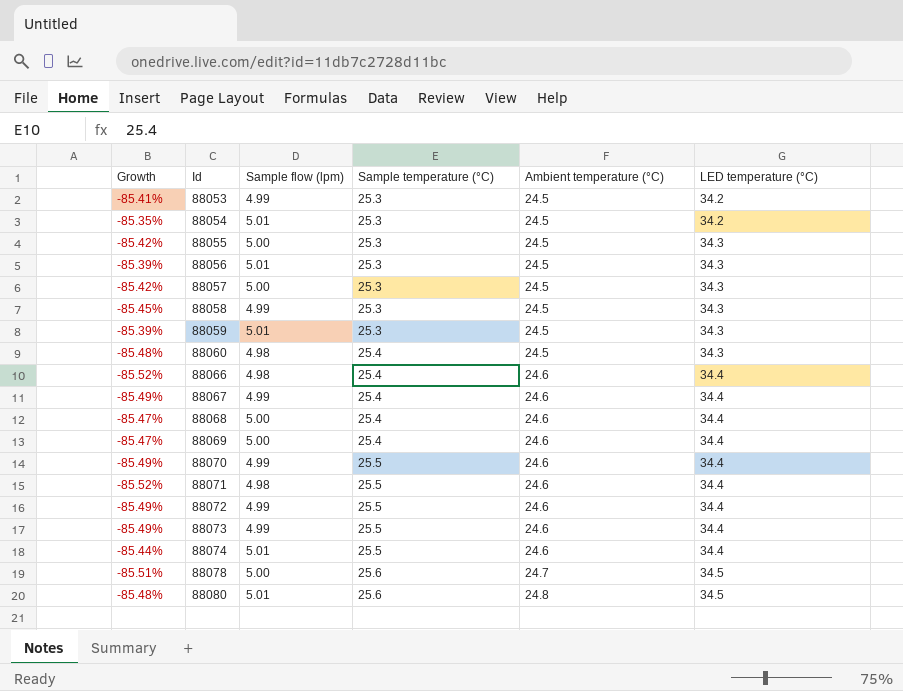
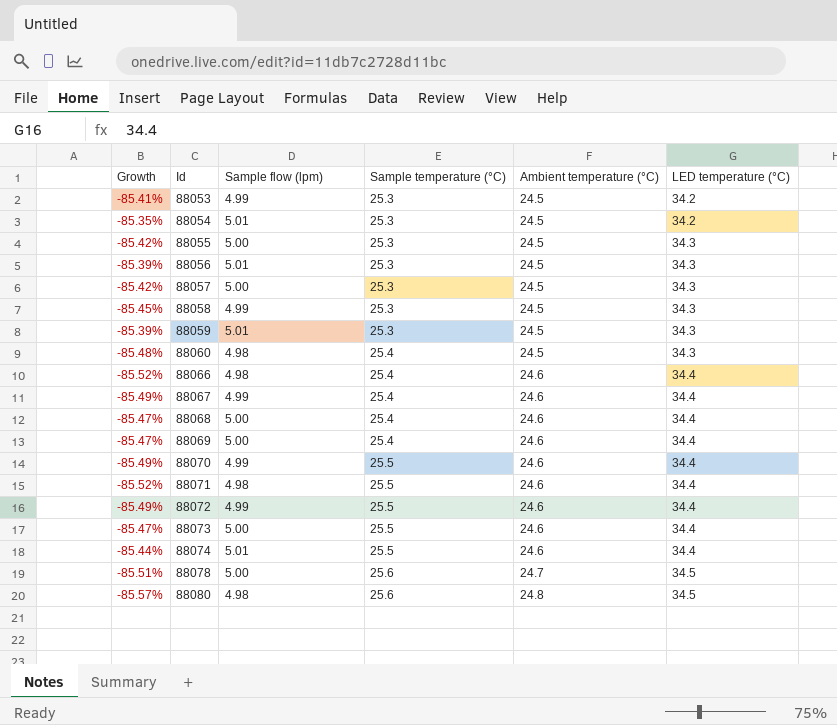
88073 | Growth: -85.49% -> -85.47%
88073 | Sample flow (lpm): 4.99 -> 5.00
88080 | Growth: -85.48% -> -85.57%
88080 | Sample flow (lpm): 5.01 -> 4.98

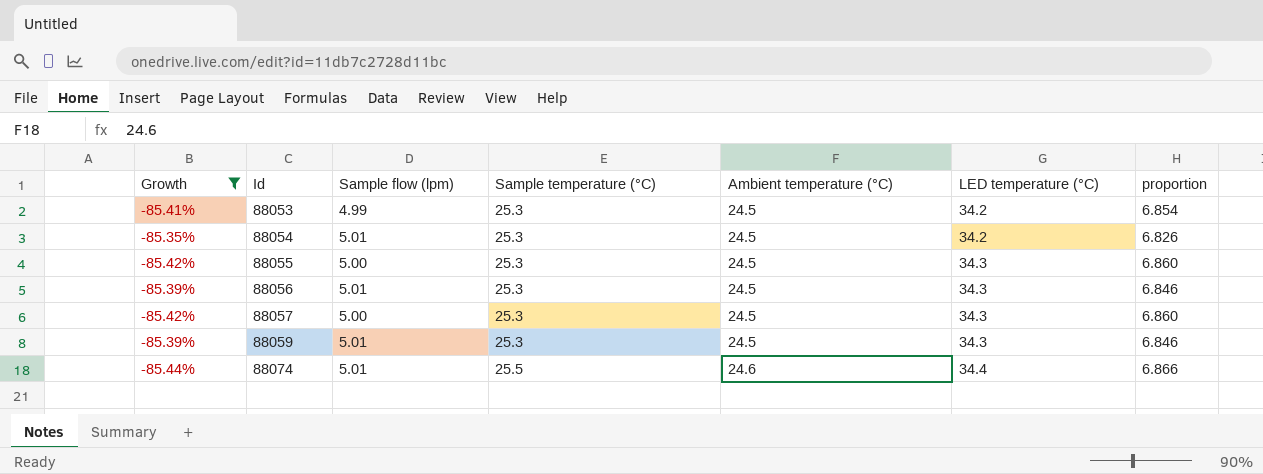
filter: none -> Growth >= -85.44%
column proportion | formula: none -> [LED temperature (°C)] / [Sample flow (lpm)]

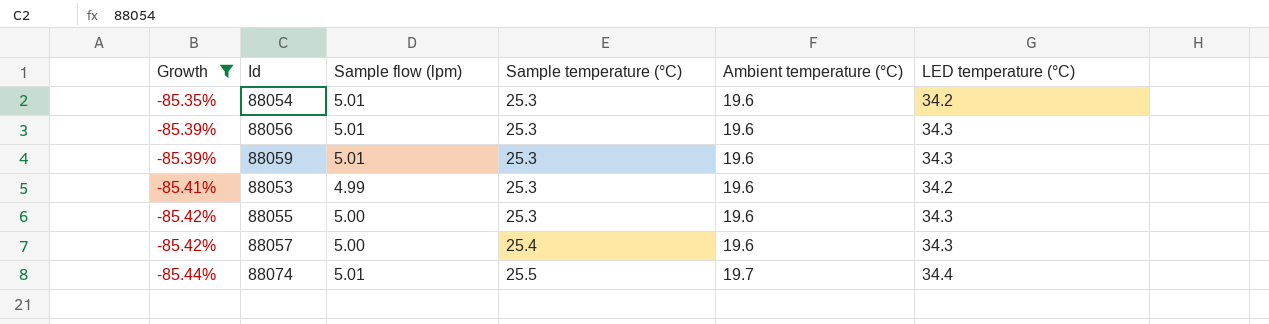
row order: Id ascending -> Growth descending
column proportion | formula: [LED temperature (°C)] / [Sample flow (lpm)] -> none
88054 | Ambient temperature (°C): 24.5 -> 19.6
88056 | Ambient temperature (°C): 24.5 -> 19.6
88059 | Ambient temperature (°C): 24.5 -> 19.6
88053 | Ambient temperature (°C): 24.5 -> 19.6
88055 | Ambient temperature (°C): 24.5 -> 19.6
88057 | Sample temperature (°C): 25.3 -> 25.4
88057 | Ambient temperature (°C): 24.5 -> 19.6
88074 | Ambient temperature (°C): 24.6 -> 19.7

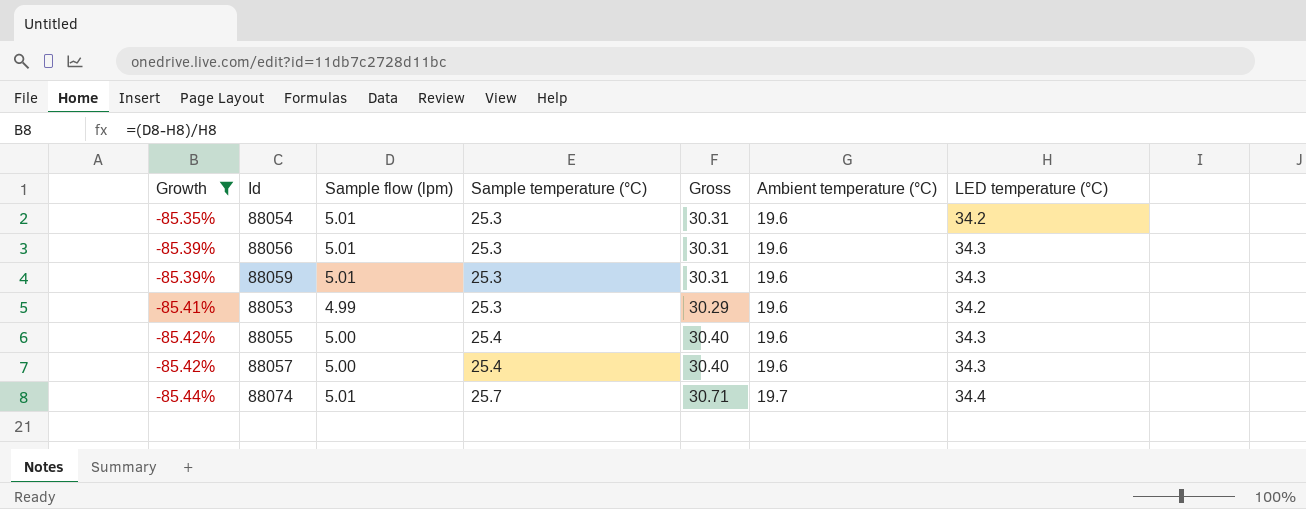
column Gross | formula: none -> [Sample flow (lpm)] + [Sample temperature (°C)]
88055 | Sample temperature (°C): 25.3 -> 25.4
88074 | Sample temperature (°C): 25.5 -> 25.7

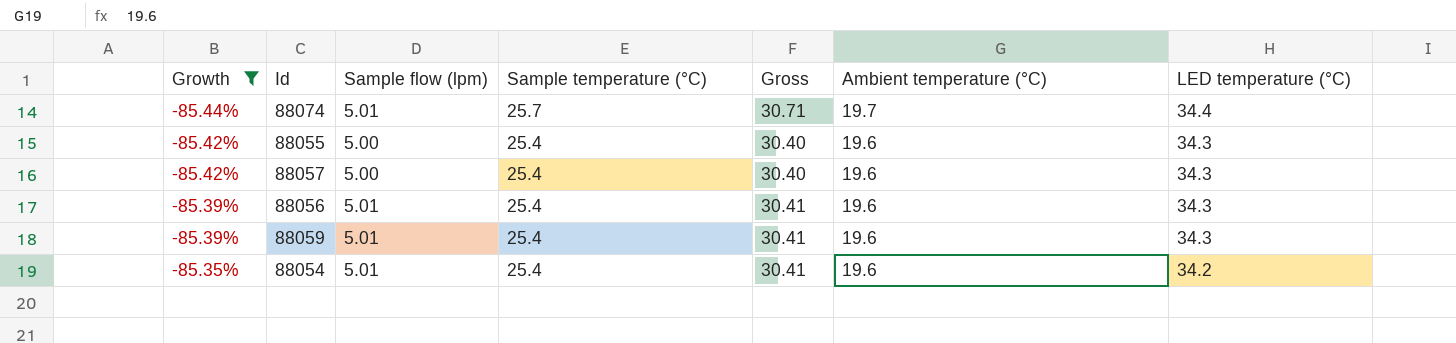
row order: Growth descending -> Growth ascending
row 88053: -85.41% | 4.99 | 25.3 | 30.29 | 19.6 | 34.2 -> none
88056 | Sample temperature (°C): 25.3 -> 25.4
88056 | Gross: 30.31 -> 30.41
88059 | Sample temperature (°C): 25.3 -> 25.4
88059 | Gross: 30.31 -> 30.41
88054 | Sample temperature (°C): 25.3 -> 25.4
88054 | Gross: 30.31 -> 30.41

